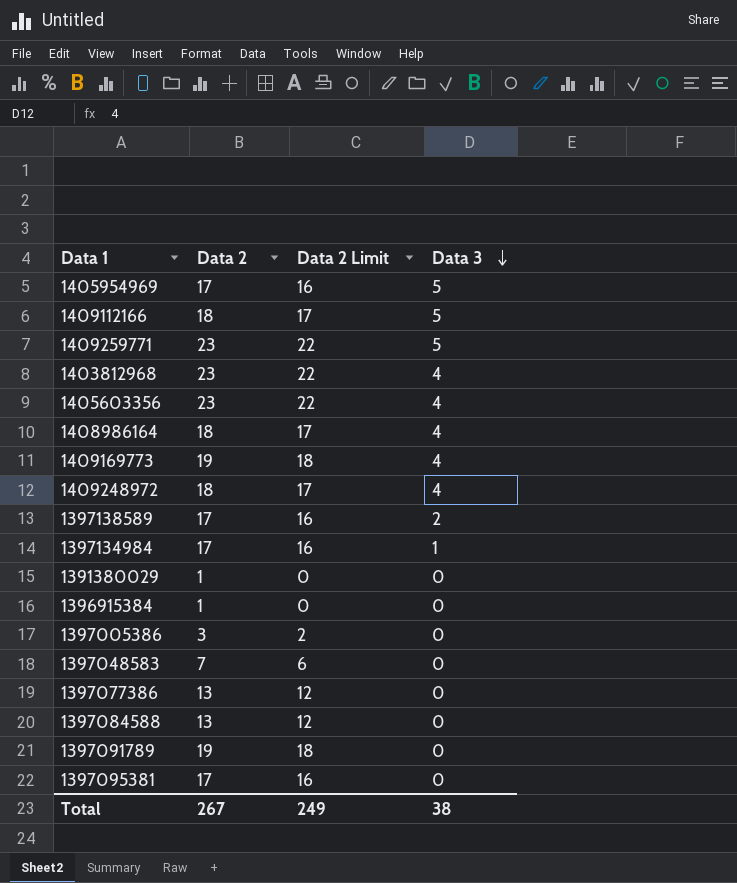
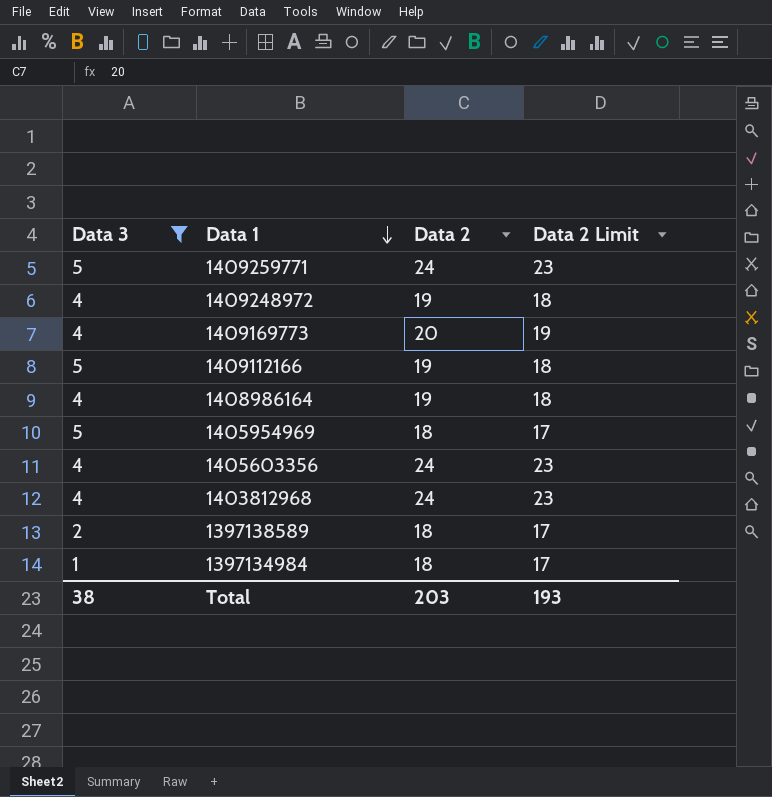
filter: none -> Data 3 != 0
row order: Data 3 descending -> Data 1 descending
column Data 3 | position: 4 -> 1
1409259771 | Data 2: 23 -> 24
1409259771 | Data 2 Limit: 22 -> 23
1409248972 | Data 2: 18 -> 19
1409248972 | Data 2 Limit: 17 -> 18
1409169773 | Data 2: 19 -> 20
1409169773 | Data 2 Limit: 18 -> 19
1409112166 | Data 2: 18 -> 19
1409112166 | Data 2 Limit: 17 -> 18
1408986164 | Data 2: 18 -> 19
1408986164 | Data 2 Limit: 17 -> 18
1405954969 | Data 2: 17 -> 18
1405954969 | Data 2 Limit: 16 -> 17
1405603356 | Data 2: 23 -> 24
1405603356 | Data 2 Limit: 22 -> 23
1403812968 | Data 2: 23 -> 24
1403812968 | Data 2 Limit: 22 -> 23
1397138589 | Data 2: 17 -> 18
1397138589 | Data 2 Limit: 16 -> 17
1397134984 | Data 2: 17 -> 18
1397134984 | Data 2 Limit: 16 -> 17
Total | Data 2: 267 -> 203
Total | Data 2 Limit: 249 -> 193

